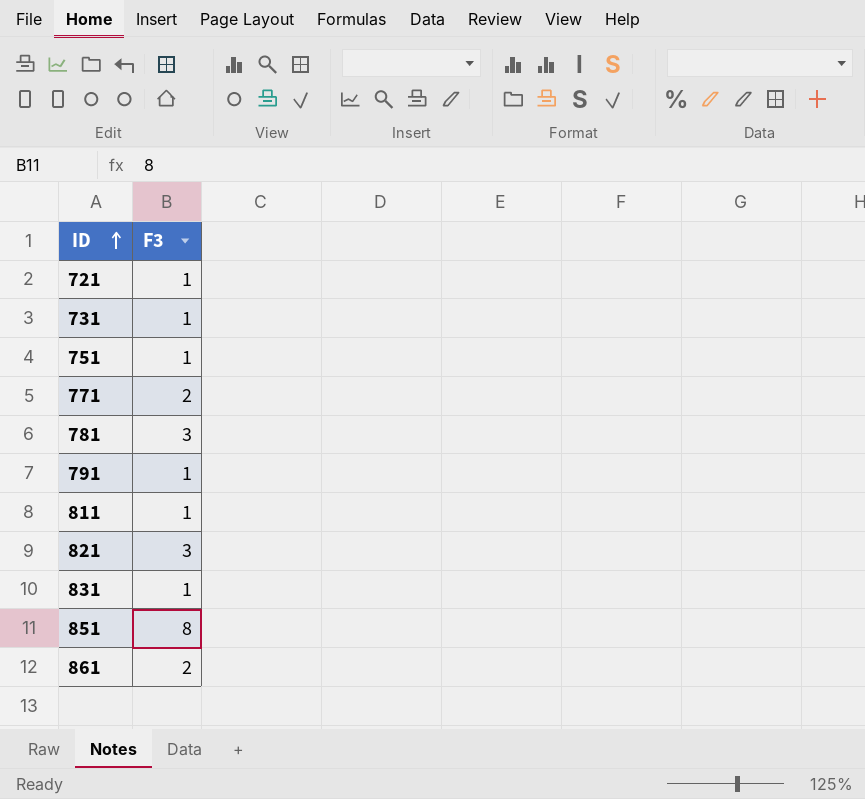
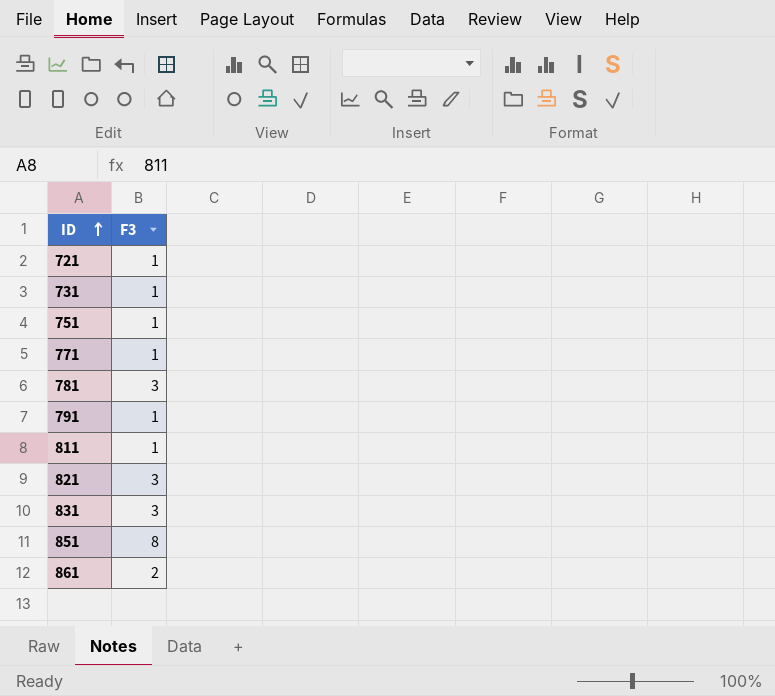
771 | F3: 2 -> 1
831 | F3: 1 -> 3

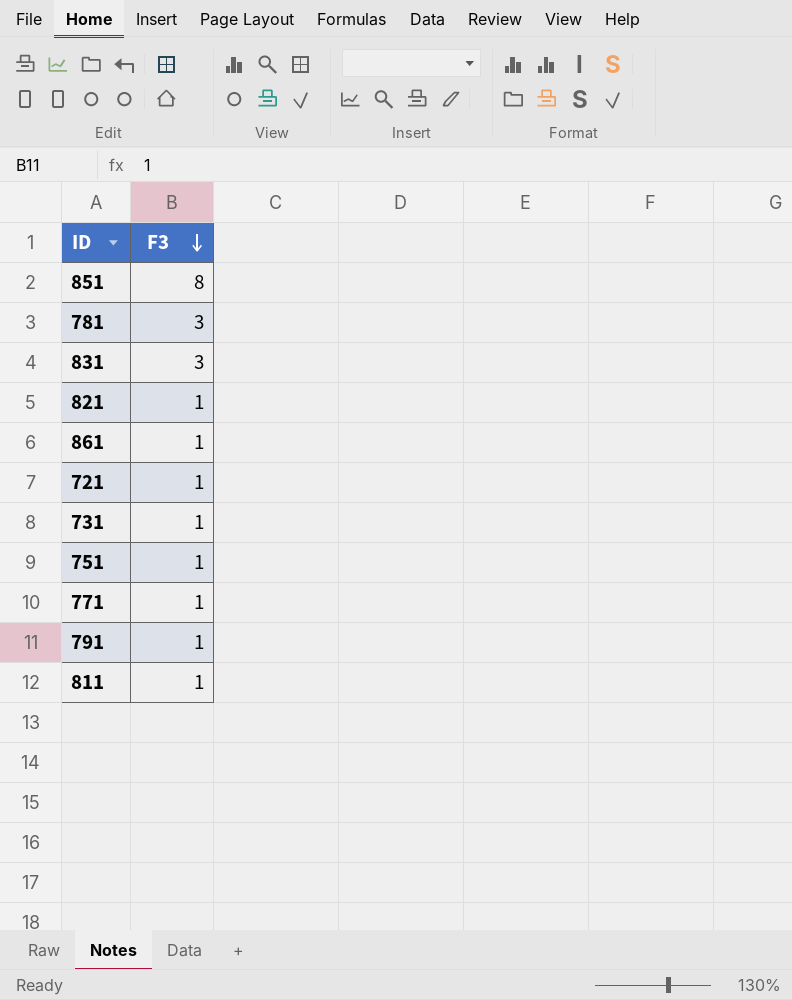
row order: ID ascending -> F3 descending
821 | F3: 3 -> 1
861 | F3: 2 -> 1

